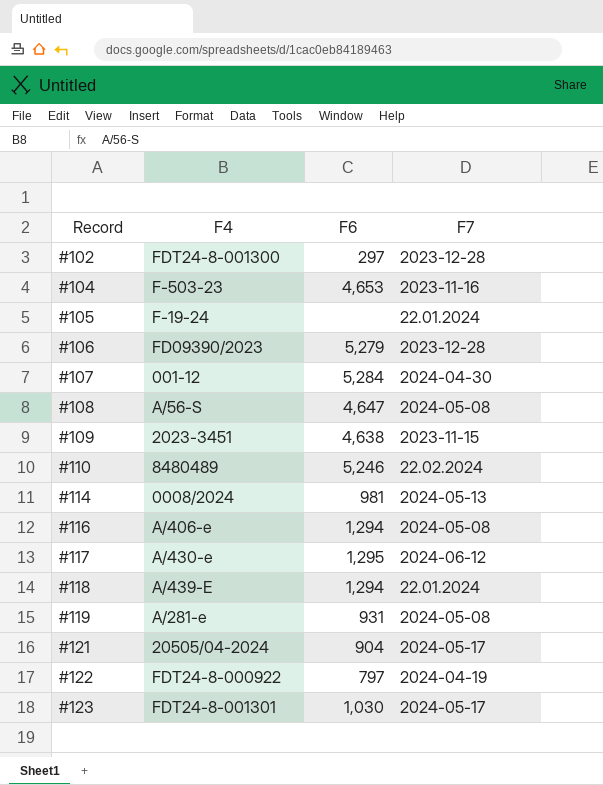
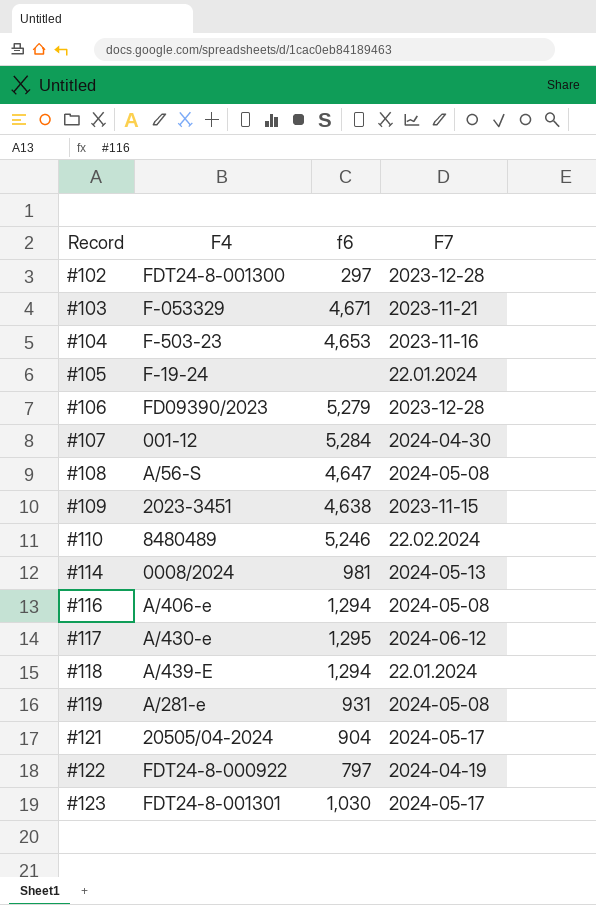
column name: F6 -> f6
row #103: none -> F-053329 | 4,671 | 2023-11-21

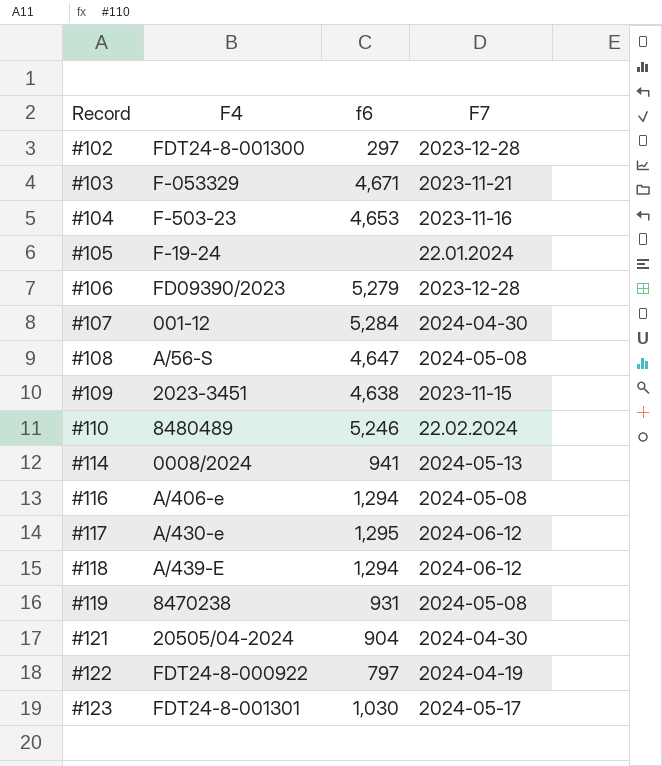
#114 | f6: 981 -> 941
#118 | F7: 22.01.2024 -> 2024-06-12
#119 | F4: A/281-e -> 8470238
#121 | F7: 2024-05-17 -> 2024-04-30

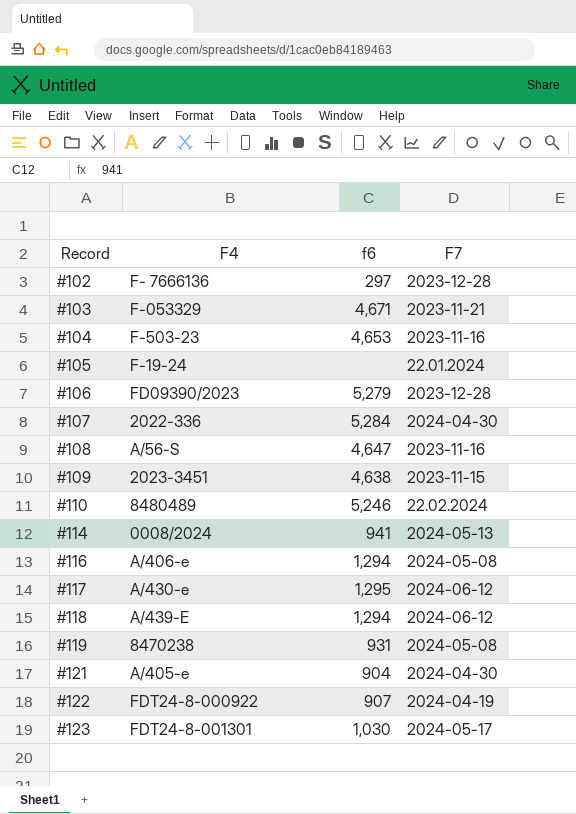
#102 | F4: FDT24-8-001300 -> F- 7666136
#107 | F4: 001-12 -> 2022-336
#108 | F7: 2024-05-08 -> 2023-11-16
#121 | F4: 20505/04-2024 -> A/405-e
#122 | f6: 797 -> 907

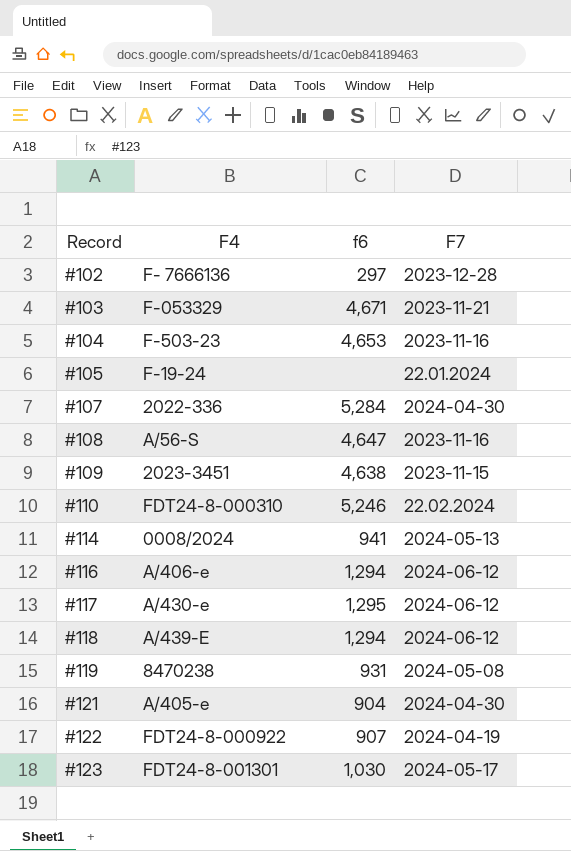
row #106: FD09390/2023 | 5,279 | 2023-12-28 -> none
#110 | F4: 8480489 -> FDT24-8-000310
#116 | F7: 2024-05-08 -> 2024-06-12

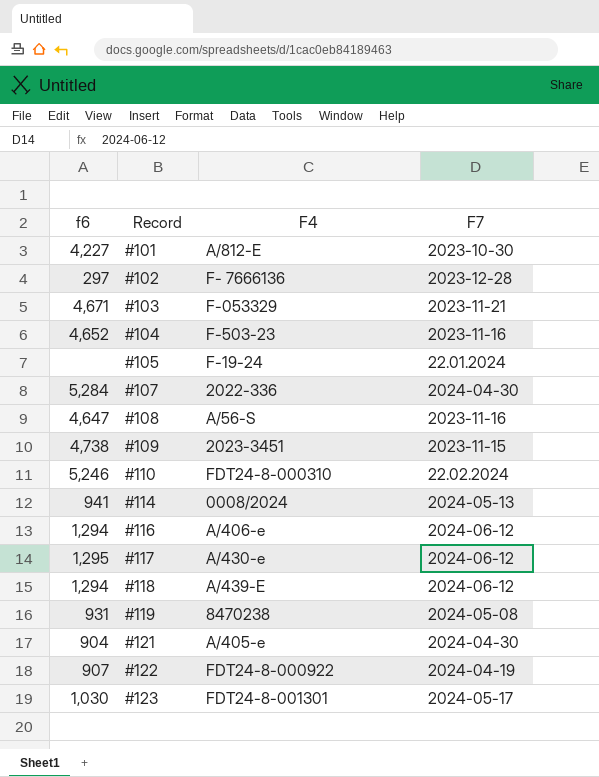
column f6 | position: 3 -> 1
row #101: none -> 4,227 | A/812-E | 2023-10-30
#104 | f6: 4,653 -> 4,652
#109 | f6: 4,638 -> 4,738

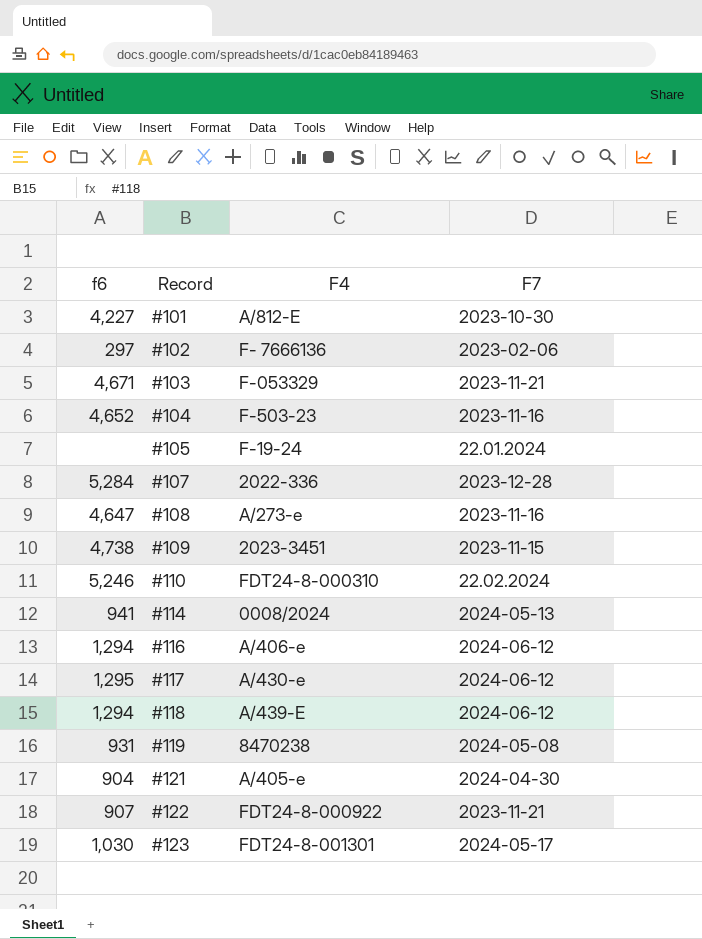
#102 | F7: 2023-12-28 -> 2023-02-06
#107 | F7: 2024-04-30 -> 2023-12-28
#108 | F4: A/56-S -> A/273-e
#122 | F7: 2024-04-19 -> 2023-11-21

